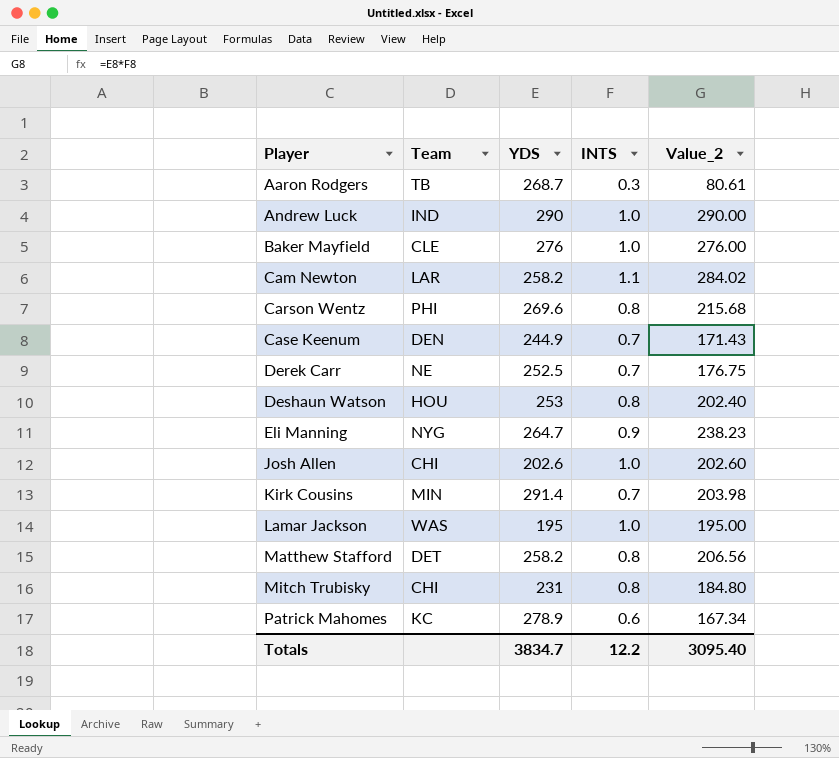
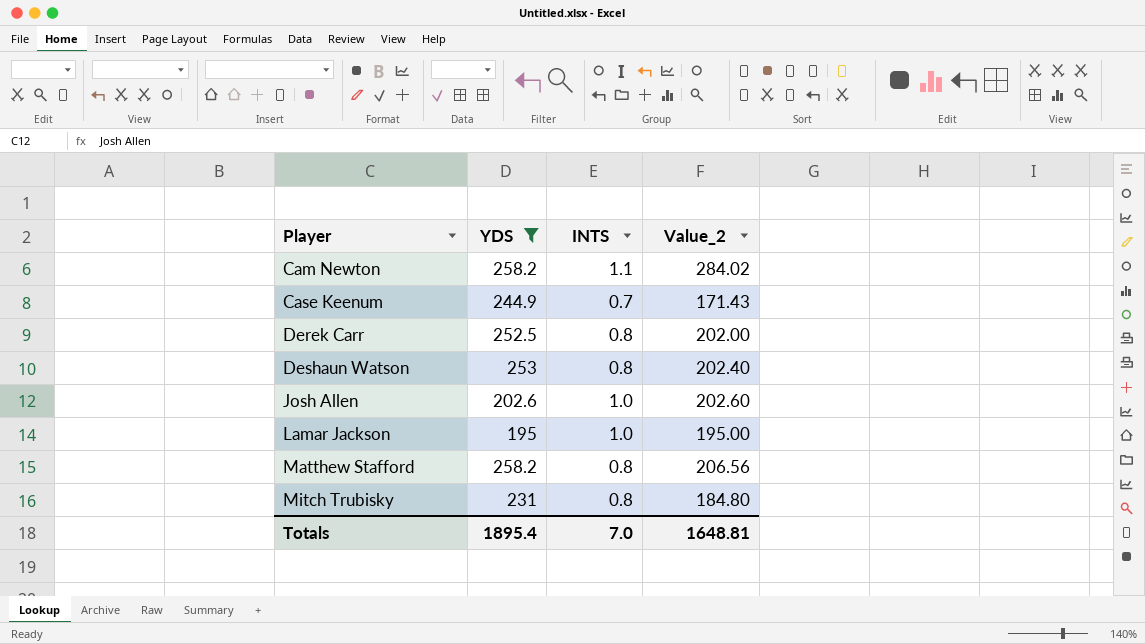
filter: none -> YDS <= 258.2
column Team | position: 2 -> none
Derek Carr | INTS: 0.7 -> 0.8
Derek Carr | Value_2: 176.75 -> 202.00
Totals | YDS: 3834.7 -> 1895.4
Totals | INTS: 12.2 -> 7.0
Totals | Value_2: 3095.40 -> 1648.81

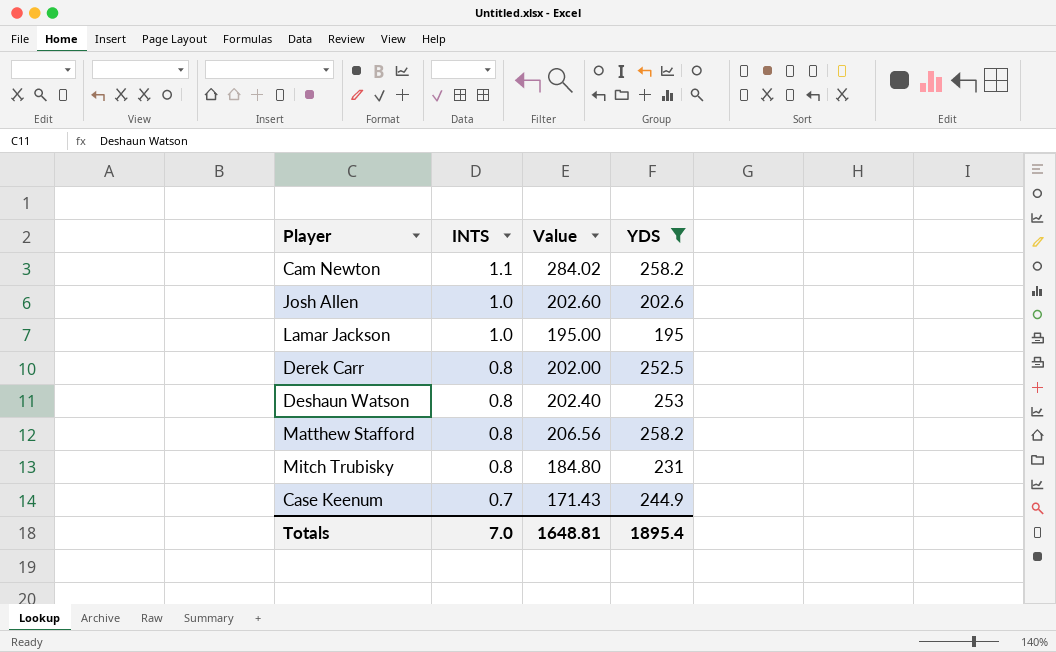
row order: Player ascending -> INTS descending
column name: Value_2 -> Value
column YDS | position: 2 -> 4

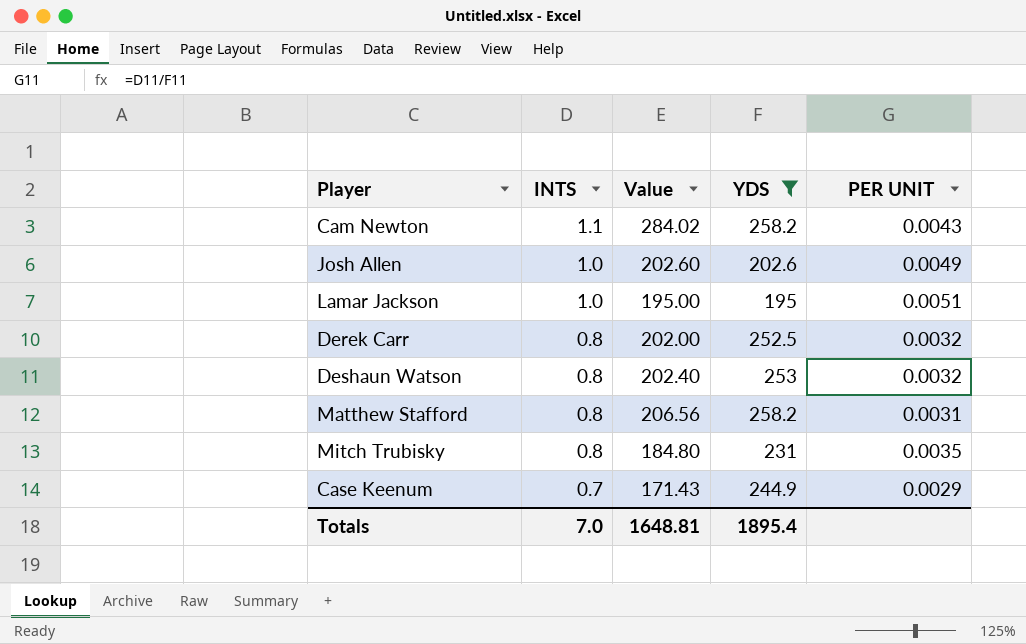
column PER UNIT | formula: none -> [INTS] / [YDS]

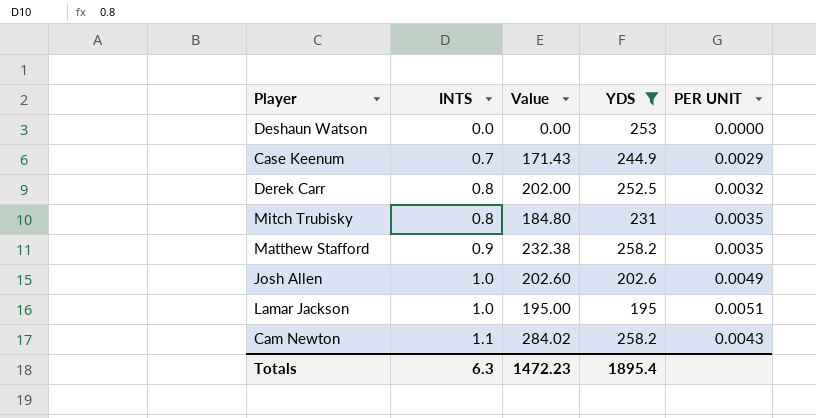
row order: INTS descending -> INTS ascending
Deshaun Watson | INTS: 0.8 -> 0.0
Deshaun Watson | Value: 202.40 -> 0.00
Deshaun Watson | PER UNIT: 0.0032 -> 0.0000
Matthew Stafford | INTS: 0.8 -> 0.9
Matthew Stafford | Value: 206.56 -> 232.38
Matthew Stafford | PER UNIT: 0.0031 -> 0.0035
Totals | INTS: 7.0 -> 6.3
Totals | Value: 1648.81 -> 1472.23

